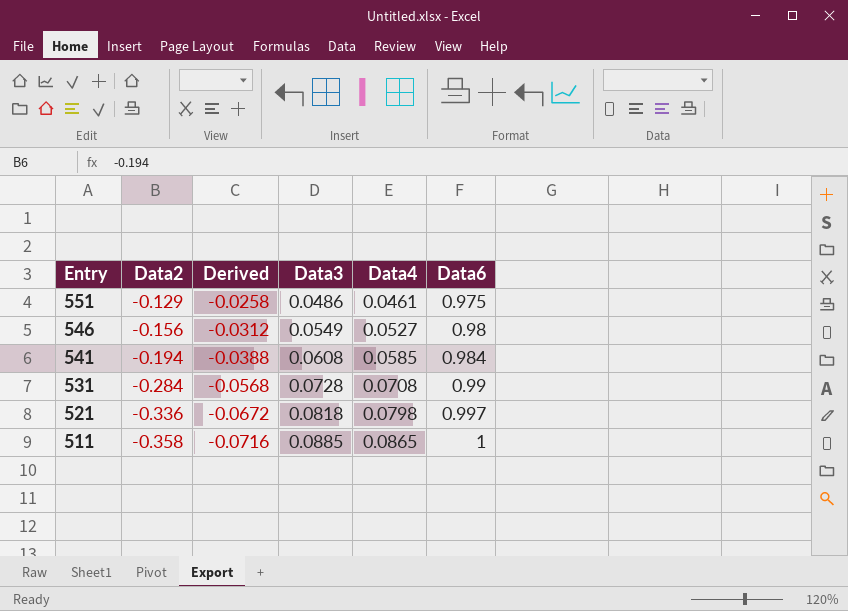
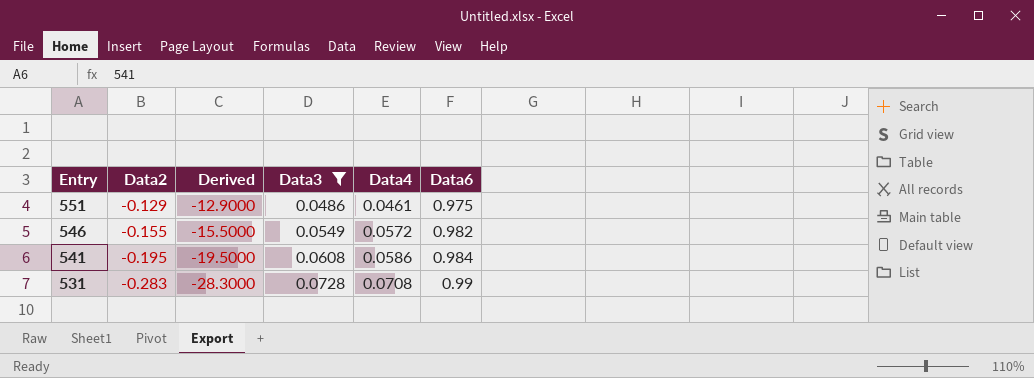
filter: none -> Data3 <= 0.0728
column Derived | formula: [Data2] * 0.2 -> [Data2] * 100
546 | Data2: -0.156 -> -0.155
546 | Data4: 0.0527 -> 0.0572
546 | Data6: 0.98 -> 0.982
541 | Data2: -0.194 -> -0.195
541 | Data4: 0.0585 -> 0.0586
531 | Data2: -0.284 -> -0.283

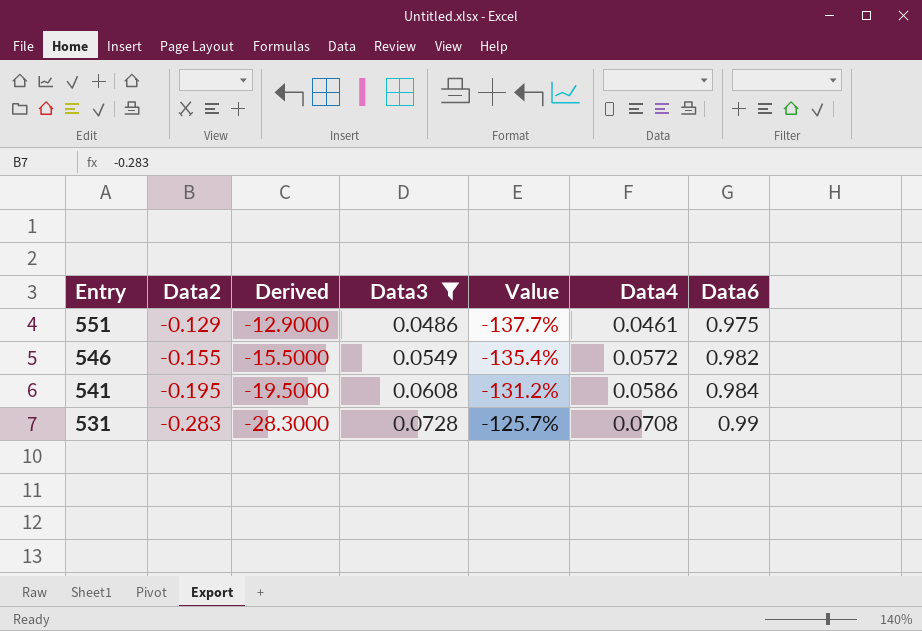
column Value | formula: none -> ([Data3] - [Data2]) / [Data2]

